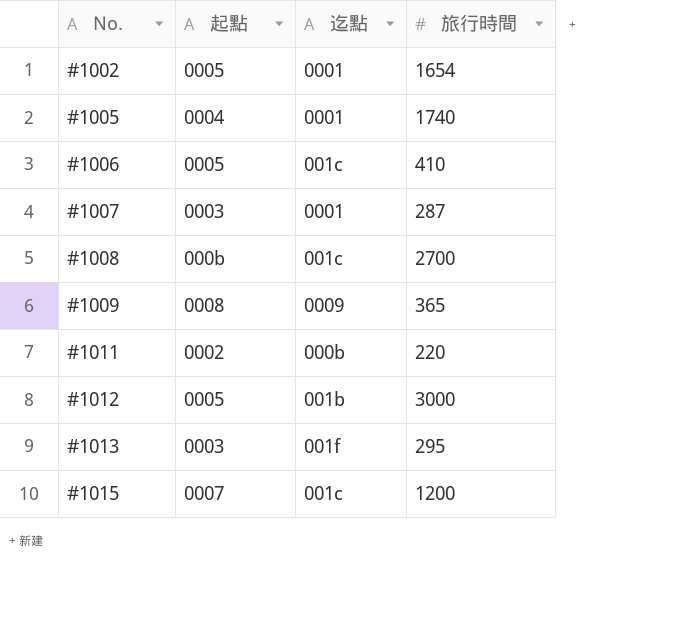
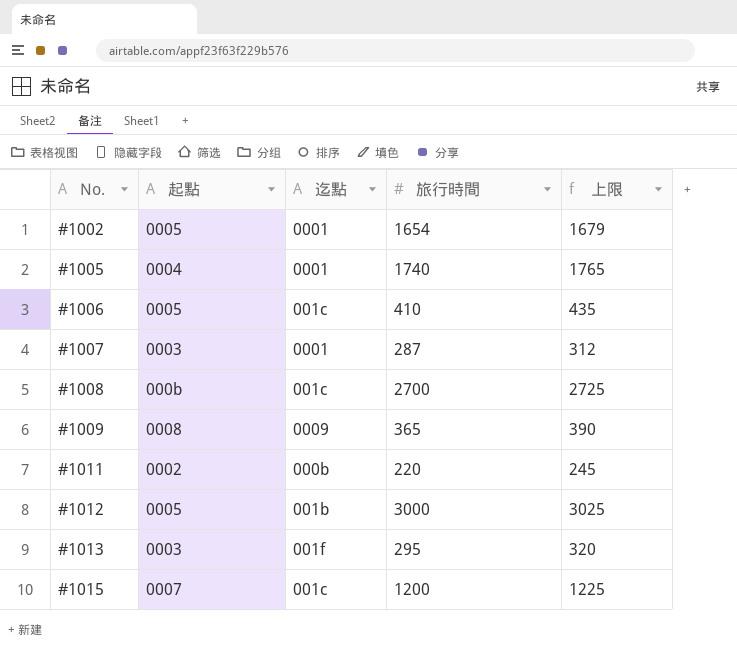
column 上限 | formula: none -> [旅行時間] + 25

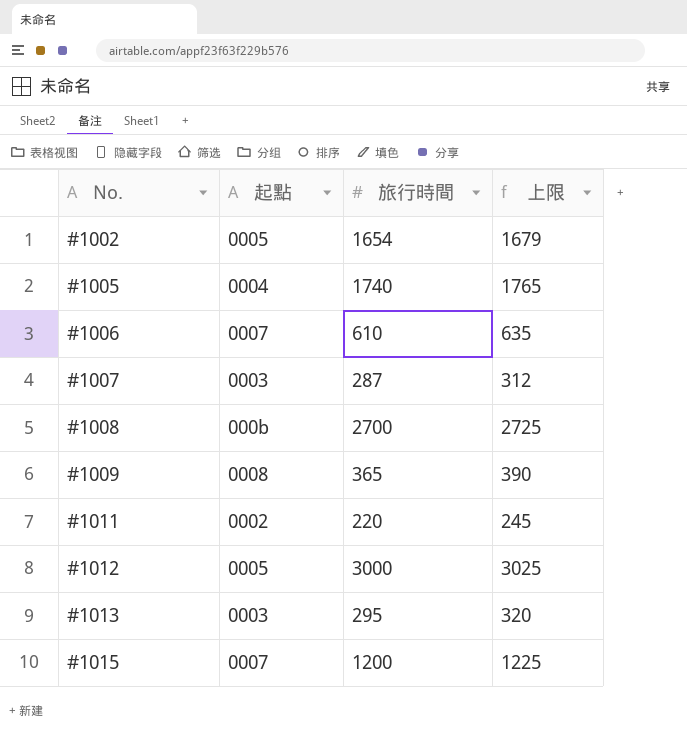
column 迄點 | position: 3 -> none
#1006 | 起點: 0005 -> 0007
#1006 | 旅行時間: 410 -> 610
#1006 | 上限: 435 -> 635

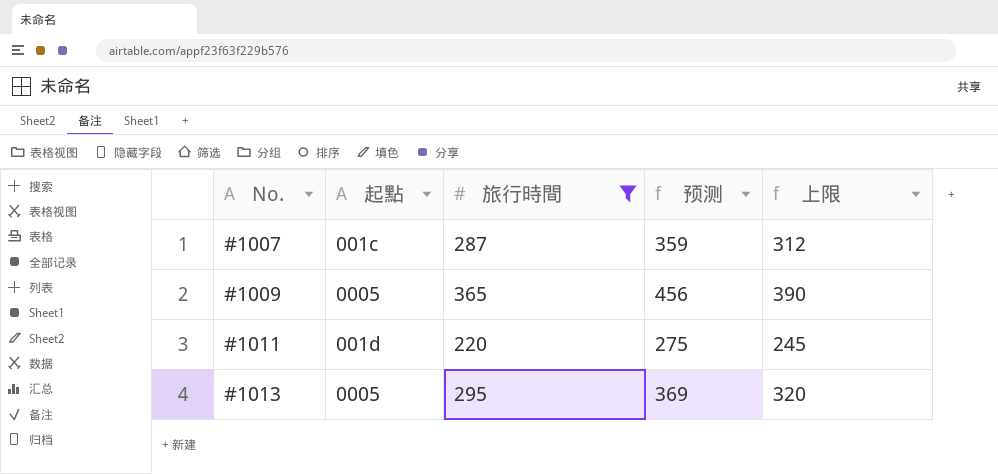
filter: none -> 旅行時間 <= 365
column 预测 | formula: none -> [旅行時間] * 1.25
#1007 | 起點: 0003 -> 001c
#1009 | 起點: 0008 -> 0005
#1011 | 起點: 0002 -> 001d
#1013 | 起點: 0003 -> 0005

